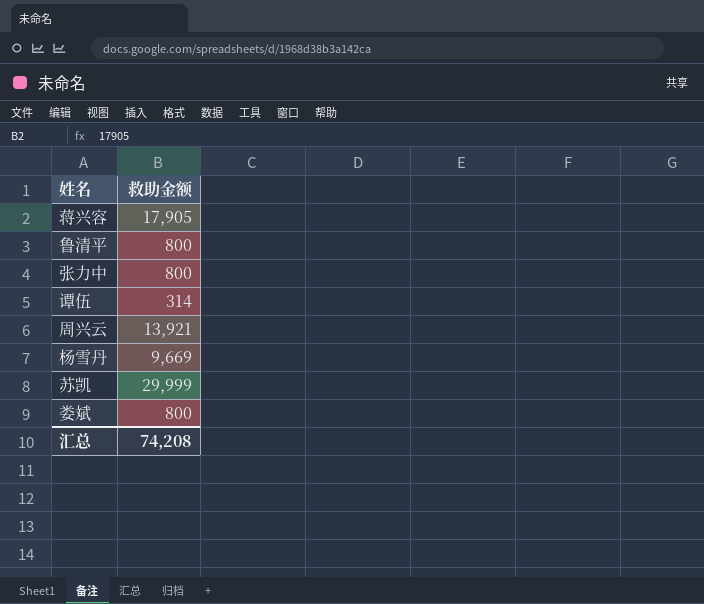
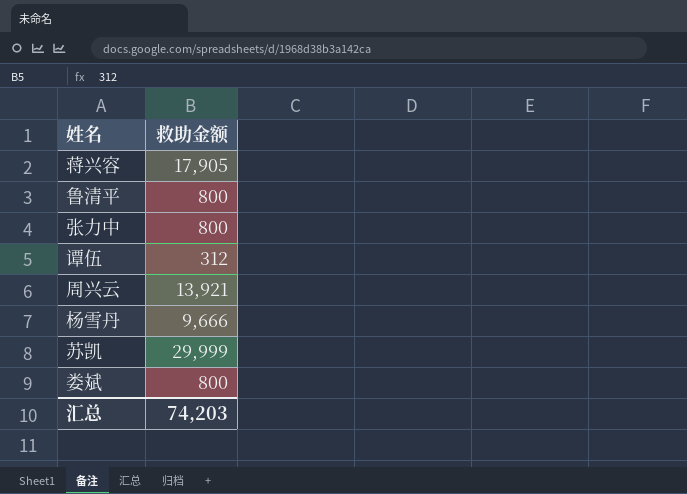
谭伍 | 救助金额: 314 -> 312
杨雪丹 | 救助金额: 9,669 -> 9,666
汇总 | 救助金额: 74,208 -> 74,203

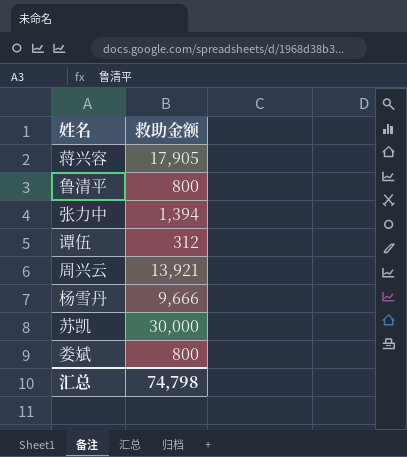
张力中 | 救助金额: 800 -> 1,394
苏凯 | 救助金额: 29,999 -> 30,000
汇总 | 救助金额: 74,203 -> 74,798

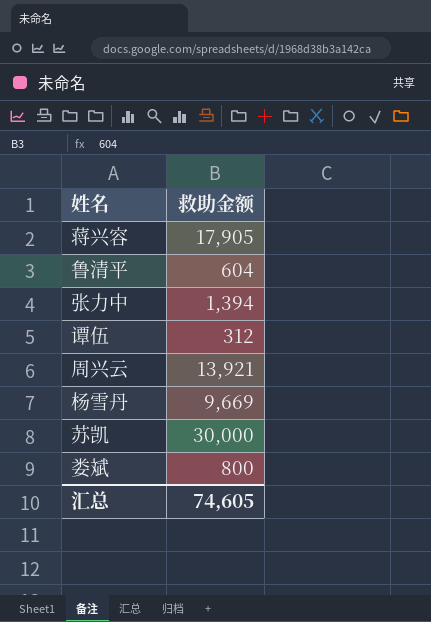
鲁清平 | 救助金额: 800 -> 604
杨雪丹 | 救助金额: 9,666 -> 9,669
汇总 | 救助金额: 74,798 -> 74,605

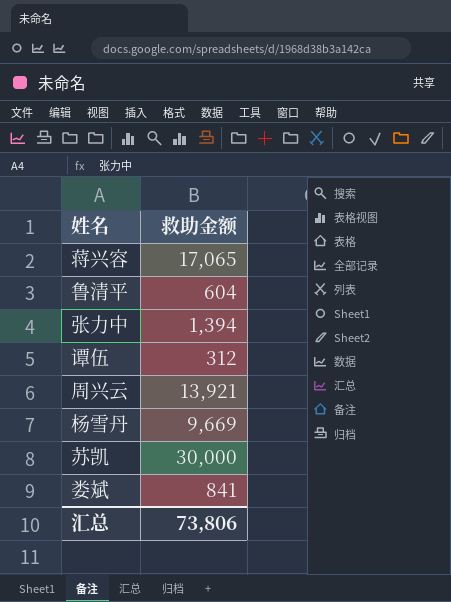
蒋兴容 | 救助金额: 17,905 -> 17,065
娄斌 | 救助金额: 800 -> 841
汇总 | 救助金额: 74,605 -> 73,806

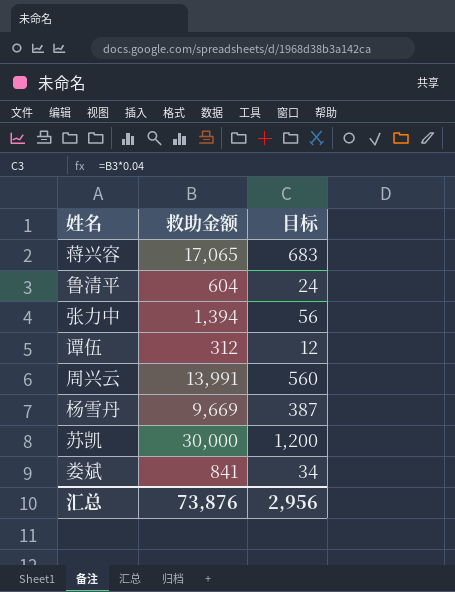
column 目标 | formula: none -> [救助金额] * 0.04
周兴云 | 救助金额: 13,921 -> 13,991
汇总 | 救助金额: 73,806 -> 73,876

